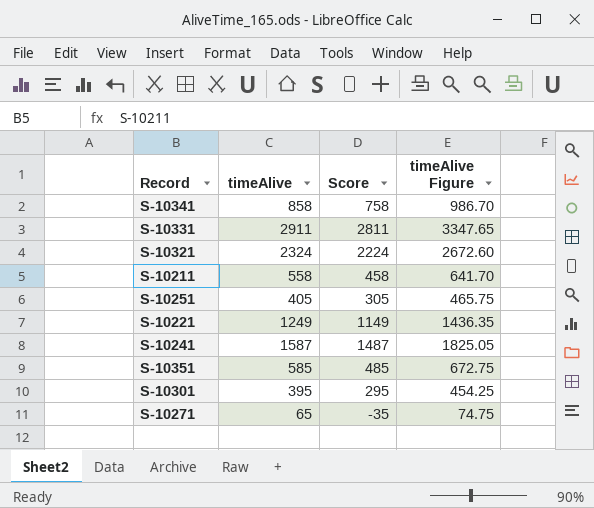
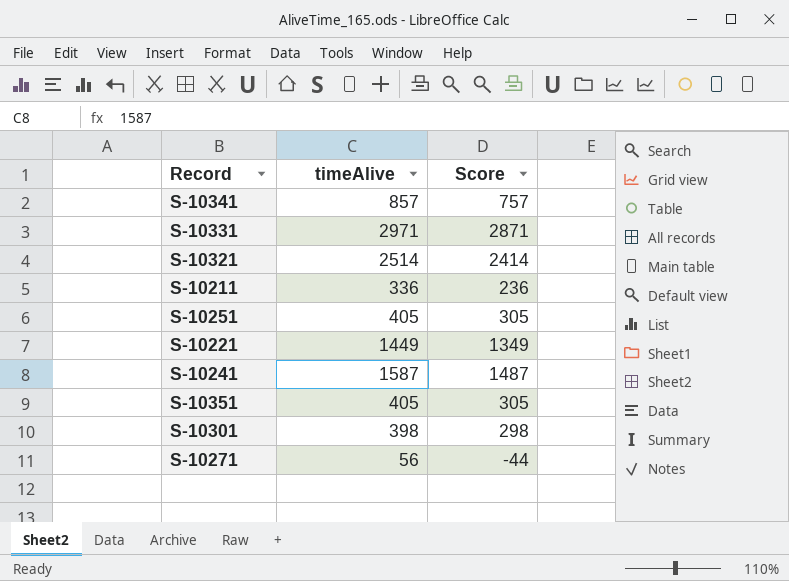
column timeAlive Figure | formula: [timeAlive] * 1.15 -> none
S-10341 | timeAlive: 858 -> 857
S-10341 | Score: 758 -> 757
S-10331 | timeAlive: 2911 -> 2971
S-10331 | Score: 2811 -> 2871
S-10321 | timeAlive: 2324 -> 2514
S-10321 | Score: 2224 -> 2414
S-10211 | timeAlive: 558 -> 336
S-10211 | Score: 458 -> 236
S-10221 | timeAlive: 1249 -> 1449
S-10221 | Score: 1149 -> 1349
S-10351 | timeAlive: 585 -> 405
S-10351 | Score: 485 -> 305
S-10301 | timeAlive: 395 -> 398
S-10301 | Score: 295 -> 298
S-10271 | timeAlive: 65 -> 56
S-10271 | Score: -35 -> -44

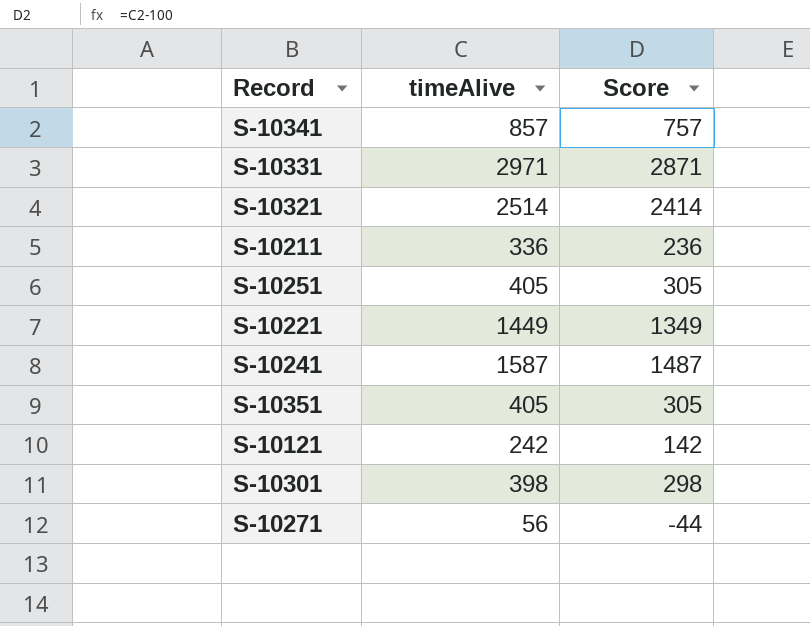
row S-10121: none -> 242 | 142

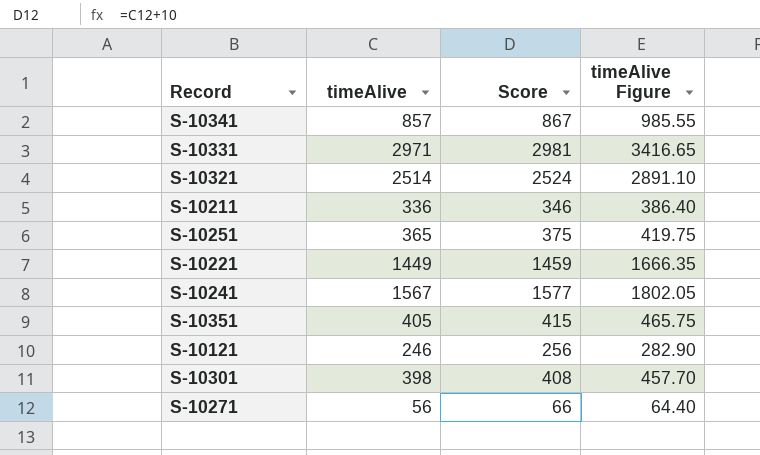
column Score | formula: [timeAlive] - 100 -> [timeAlive] + 10
column timeAlive Figure | formula: none -> [timeAlive] * 1.15
S-10251 | timeAlive: 405 -> 365
S-10241 | timeAlive: 1587 -> 1567
S-10121 | timeAlive: 242 -> 246

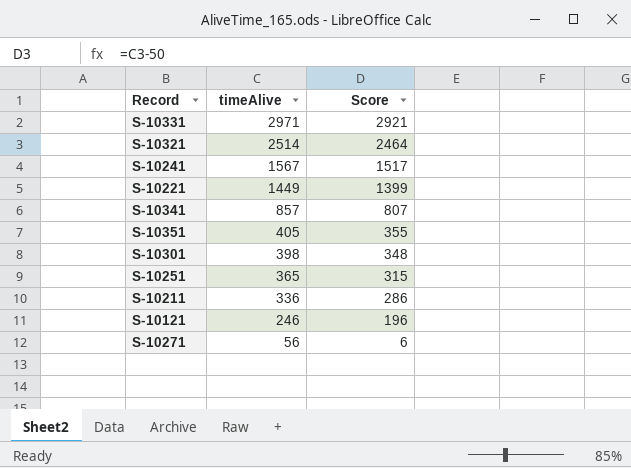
row order: none -> timeAlive descending
column timeAlive Figure | formula: [timeAlive] * 1.15 -> none
column Score | formula: [timeAlive] + 10 -> [timeAlive] - 50

